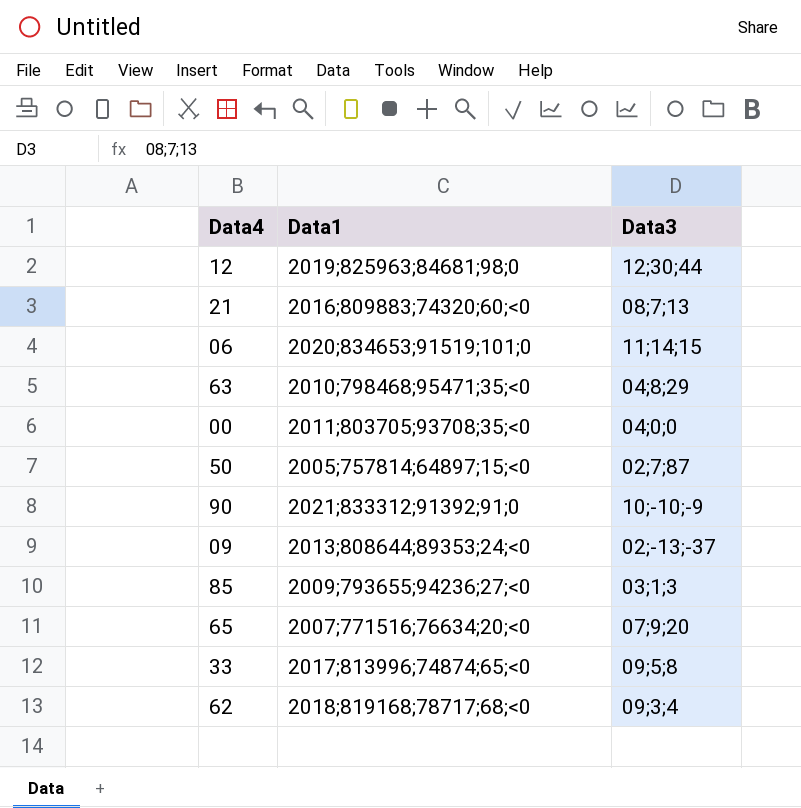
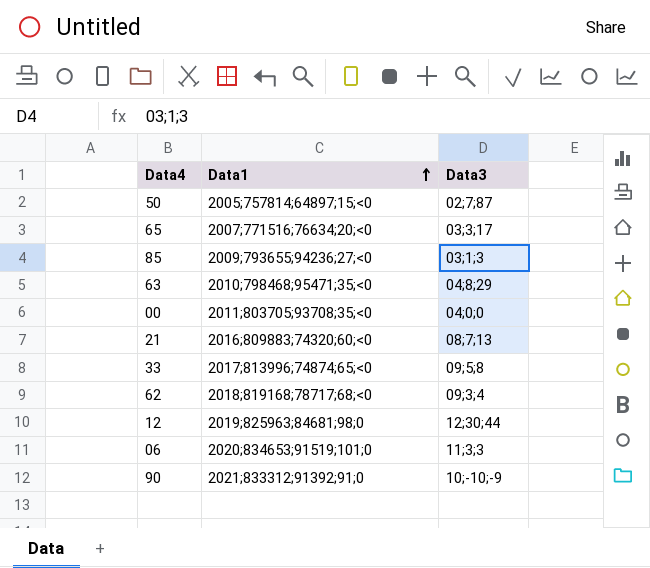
row order: none -> Data1 ascending
row 09: 2013;808644;89353;24;<0 | 02;-13;-37 -> none
65 | Data3: 07;9;20 -> 03;3;17
06 | Data3: 11;14;15 -> 11;3;3

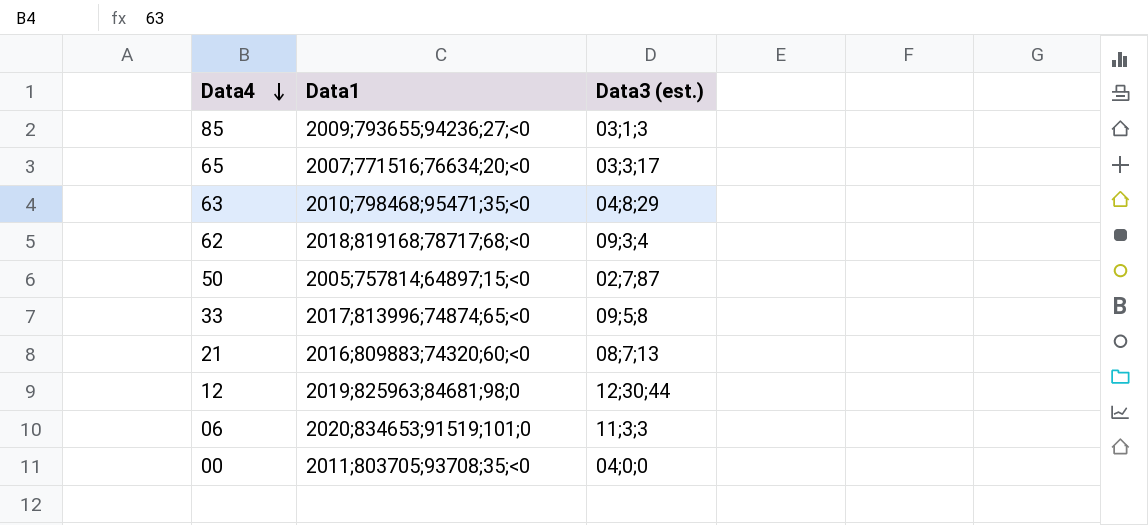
row order: Data1 ascending -> Data4 descending
column name: Data3 -> Data3 (est.)
row 90: 2021;833312;91392;91;0 | 10;-10;-9 -> none

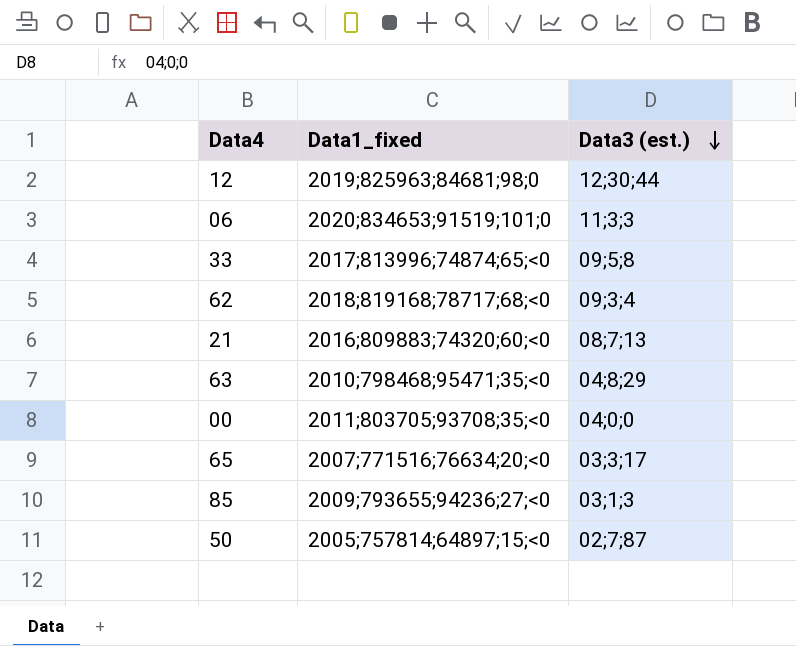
row order: Data4 descending -> Data3 (est.) descending
column name: Data1 -> Data1_fixed

